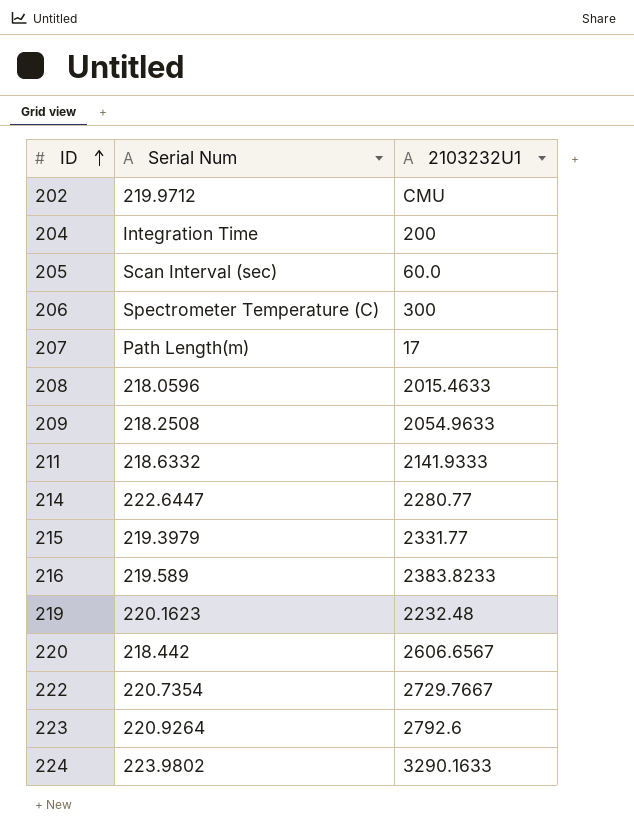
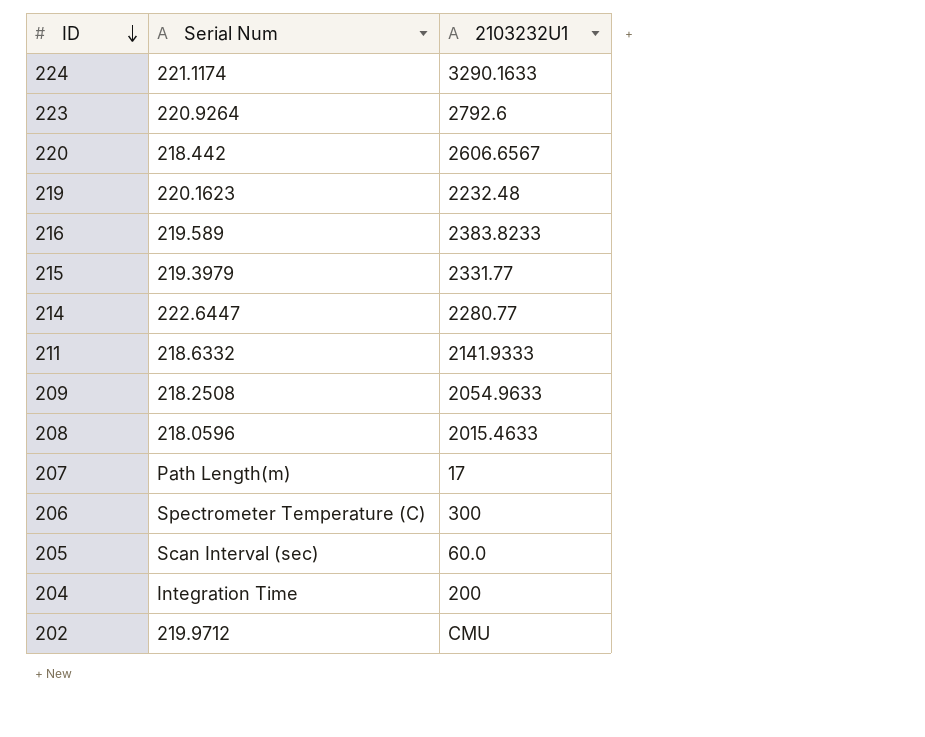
row order: ID ascending -> ID descending
row 222: 220.7354 | 2729.7667 -> none
224 | Serial Num: 223.9802 -> 221.1174

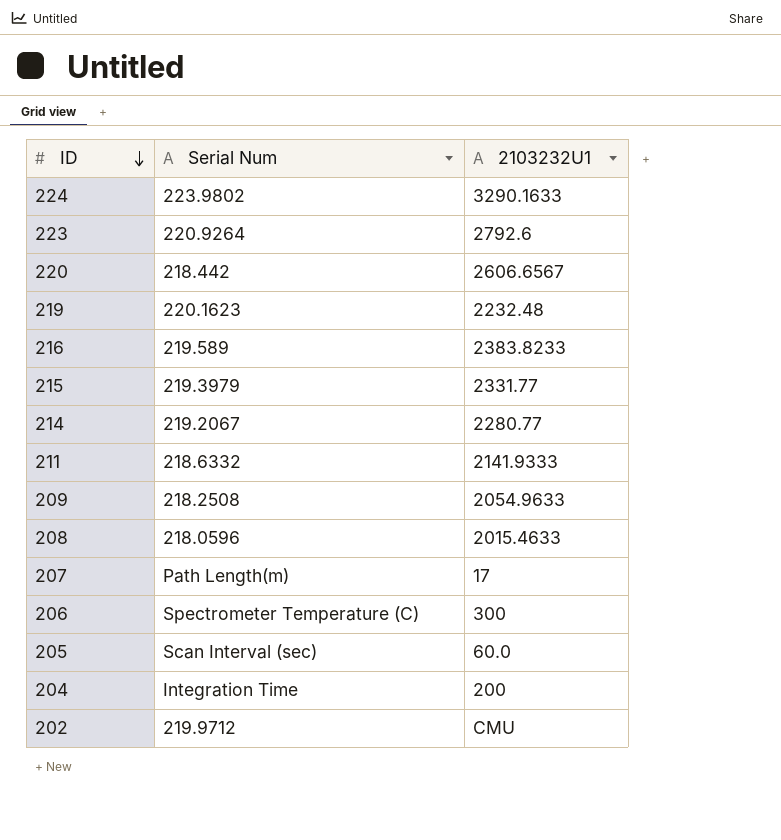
224 | Serial Num: 221.1174 -> 223.9802
214 | Serial Num: 222.6447 -> 219.2067

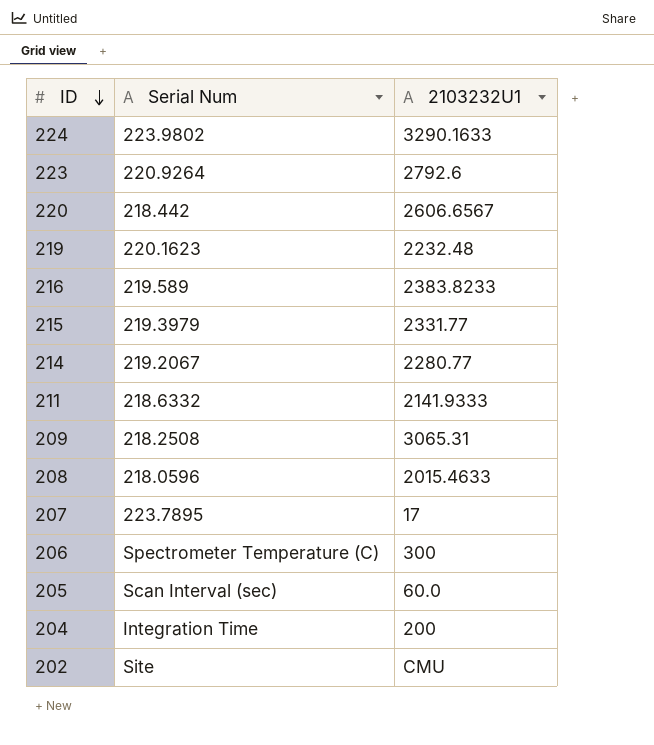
209 | 2103232U1: 2054.9633 -> 3065.31
207 | Serial Num: Path Length(m) -> 223.7895
202 | Serial Num: 219.9712 -> Site

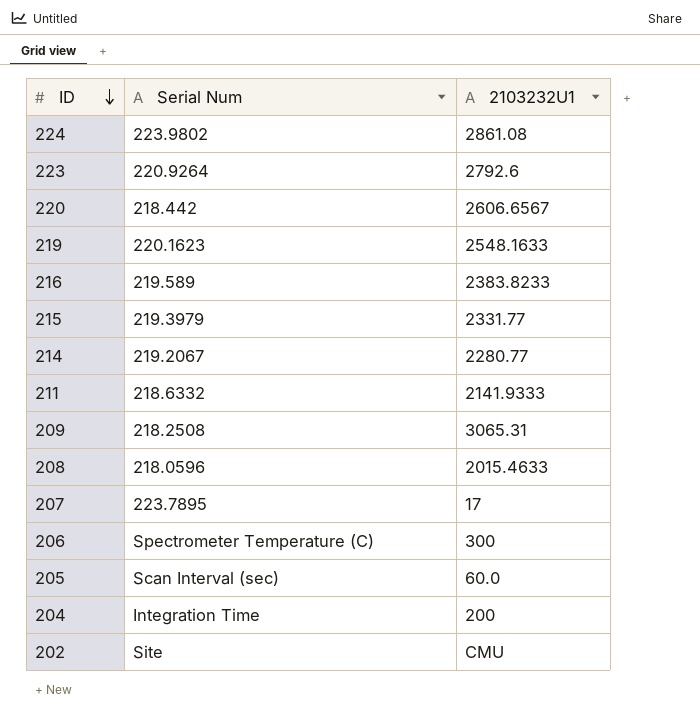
224 | 2103232U1: 3290.1633 -> 2861.08
219 | 2103232U1: 2232.48 -> 2548.1633

